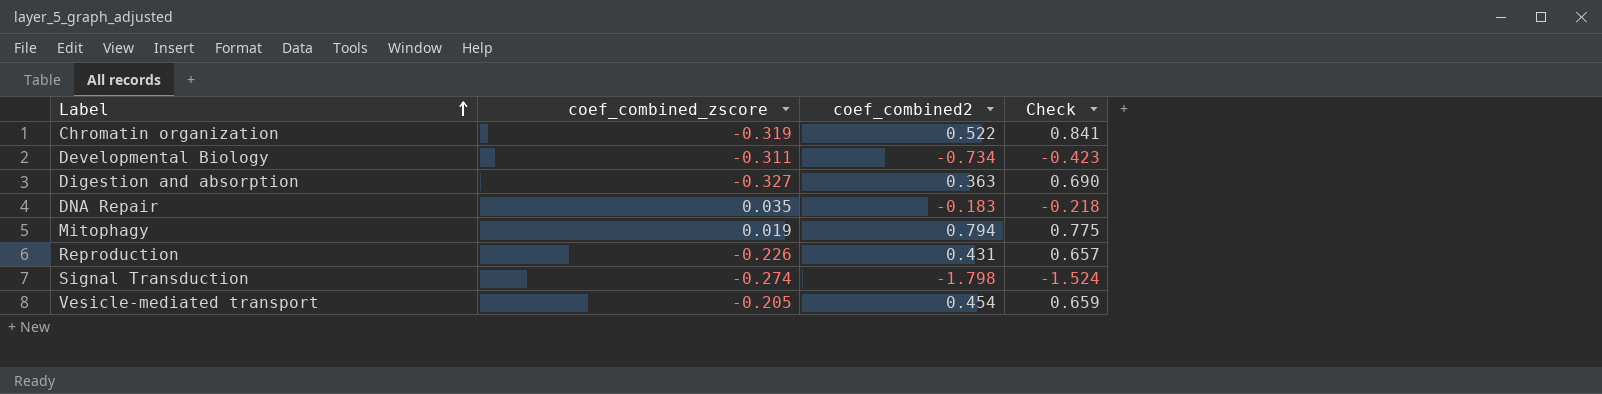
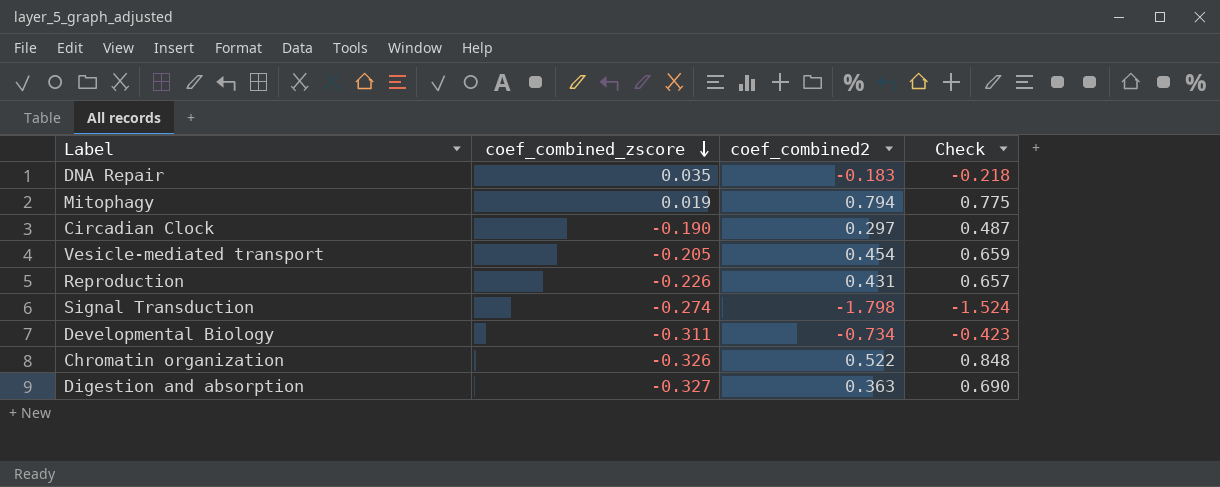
row order: Label ascending -> coef_combined_zscore descending
row Circadian Clock: none -> -0.190 | 0.297 | 0.487
Chromatin organization | coef_combined_zscore: -0.319 -> -0.326
Chromatin organization | Check: 0.841 -> 0.848

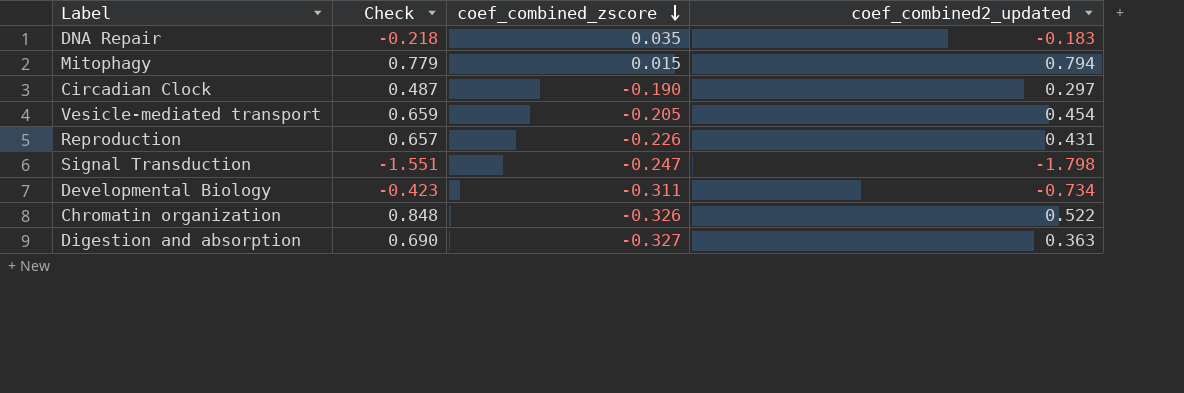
column Check | position: 4 -> 2
column name: coef_combined2 -> coef_combined2_updated
Mitophagy | Check: 0.775 -> 0.779
Mitophagy | coef_combined_zscore: 0.019 -> 0.015
Signal Transduction | Check: -1.524 -> -1.551
Signal Transduction | coef_combined_zscore: -0.274 -> -0.247

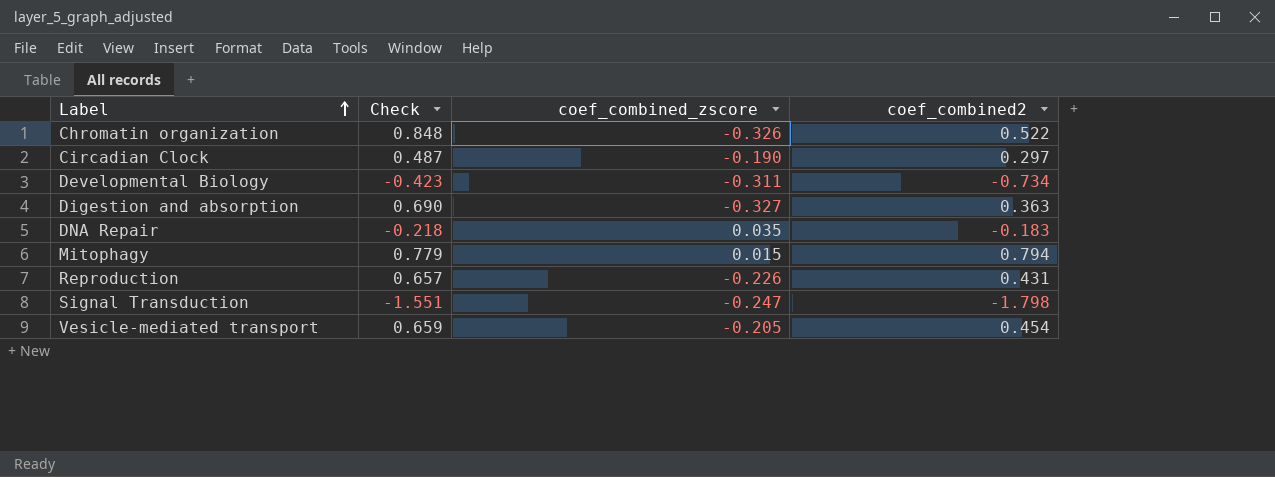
row order: coef_combined_zscore descending -> Label ascending
column name: coef_combined2_updated -> coef_combined2

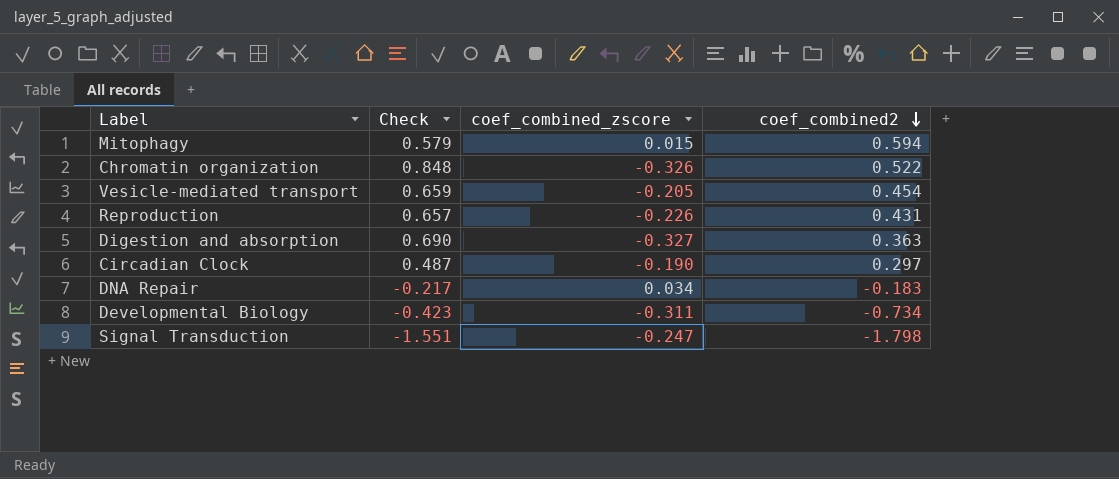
row order: Label ascending -> coef_combined2 descending
Mitophagy | Check: 0.779 -> 0.579
Mitophagy | coef_combined2: 0.794 -> 0.594
DNA Repair | Check: -0.218 -> -0.217
DNA Repair | coef_combined_zscore: 0.035 -> 0.034

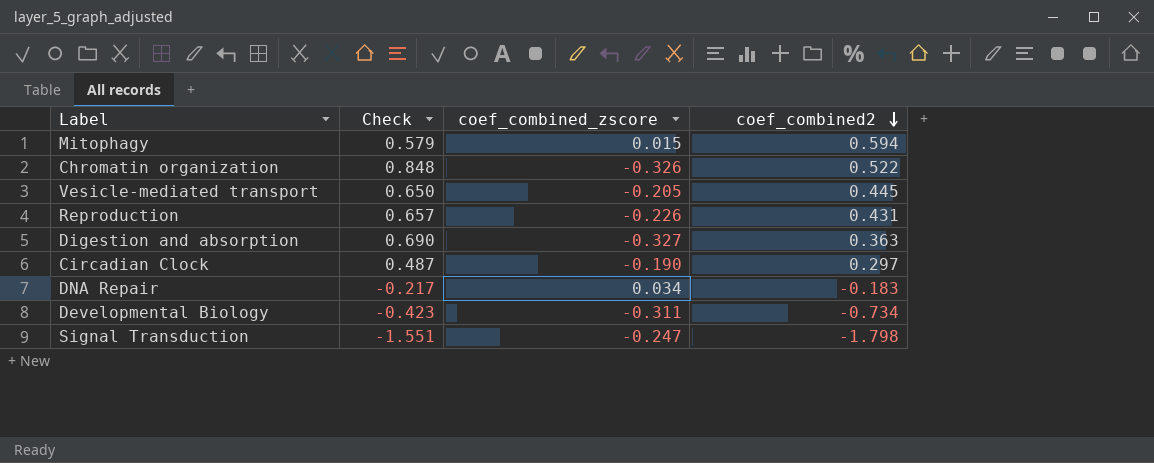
Vesicle-mediated transport | Check: 0.659 -> 0.650
Vesicle-mediated transport | coef_combined2: 0.454 -> 0.445

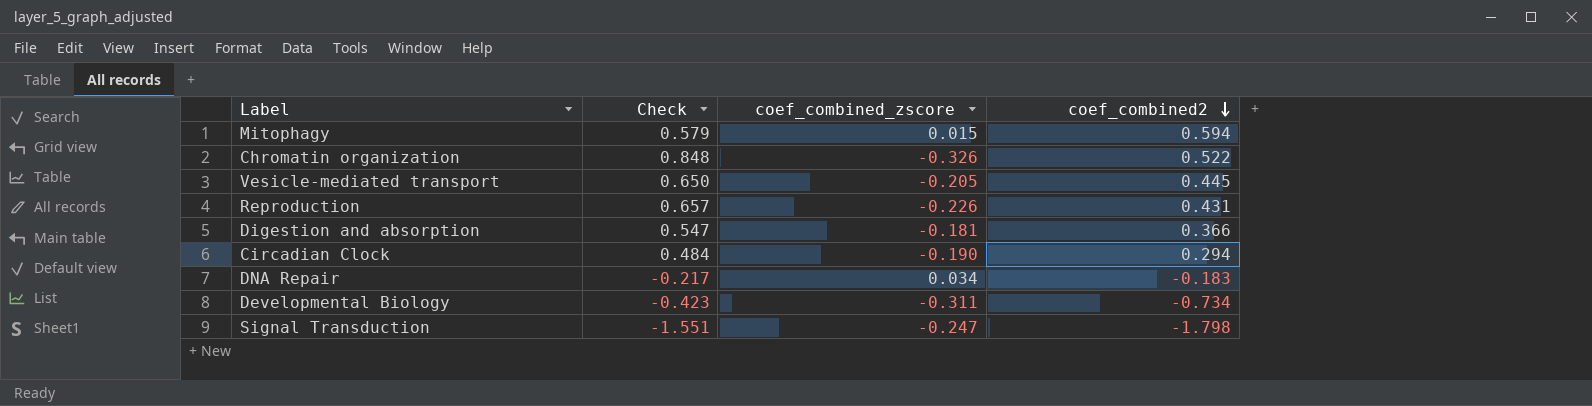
Digestion and absorption | Check: 0.690 -> 0.547
Digestion and absorption | coef_combined_zscore: -0.327 -> -0.181
Digestion and absorption | coef_combined2: 0.363 -> 0.366
Circadian Clock | Check: 0.487 -> 0.484
Circadian Clock | coef_combined2: 0.297 -> 0.294

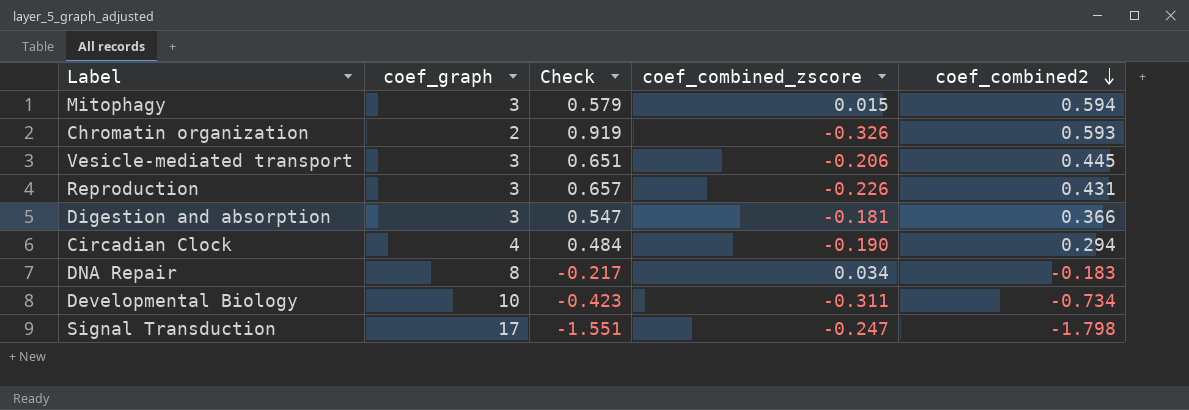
column coef_graph | position: none -> 2
Chromatin organization | Check: 0.848 -> 0.919
Chromatin organization | coef_combined2: 0.522 -> 0.593
Vesicle-mediated transport | Check: 0.650 -> 0.651
Vesicle-mediated transport | coef_combined_zscore: -0.205 -> -0.206

